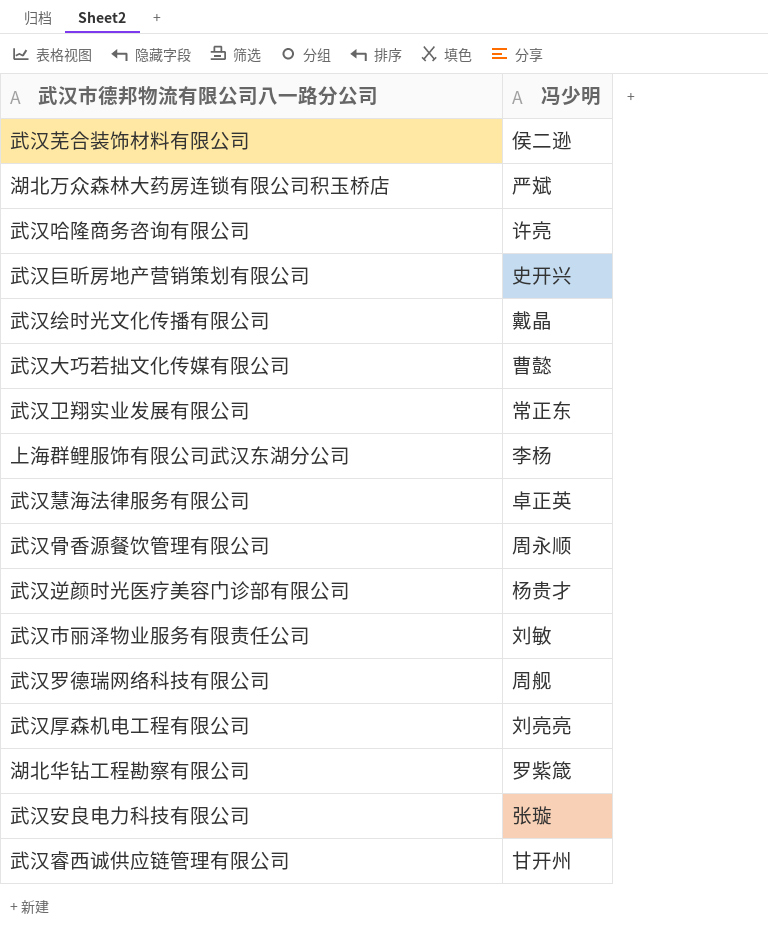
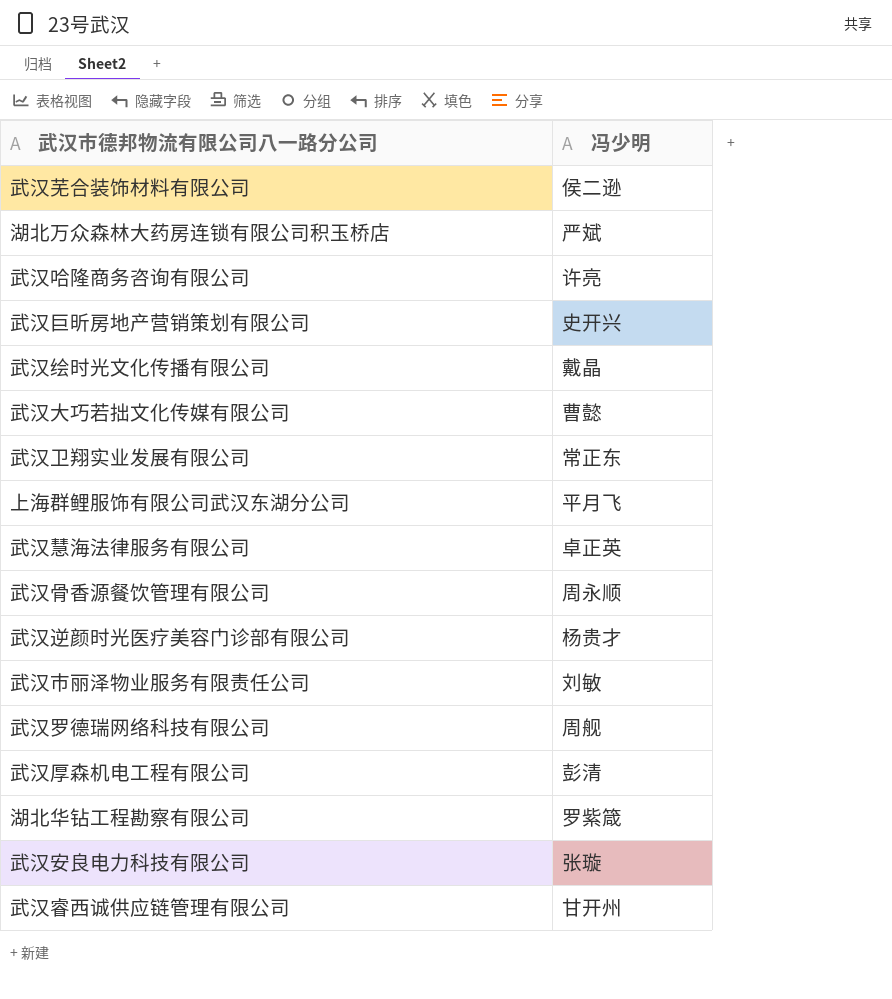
上海群鲤服饰有限公司武汉东湖分公司 | 冯少明: 李杨 -> 平月飞
武汉厚森机电工程有限公司 | 冯少明: 刘亮亮 -> 彭清

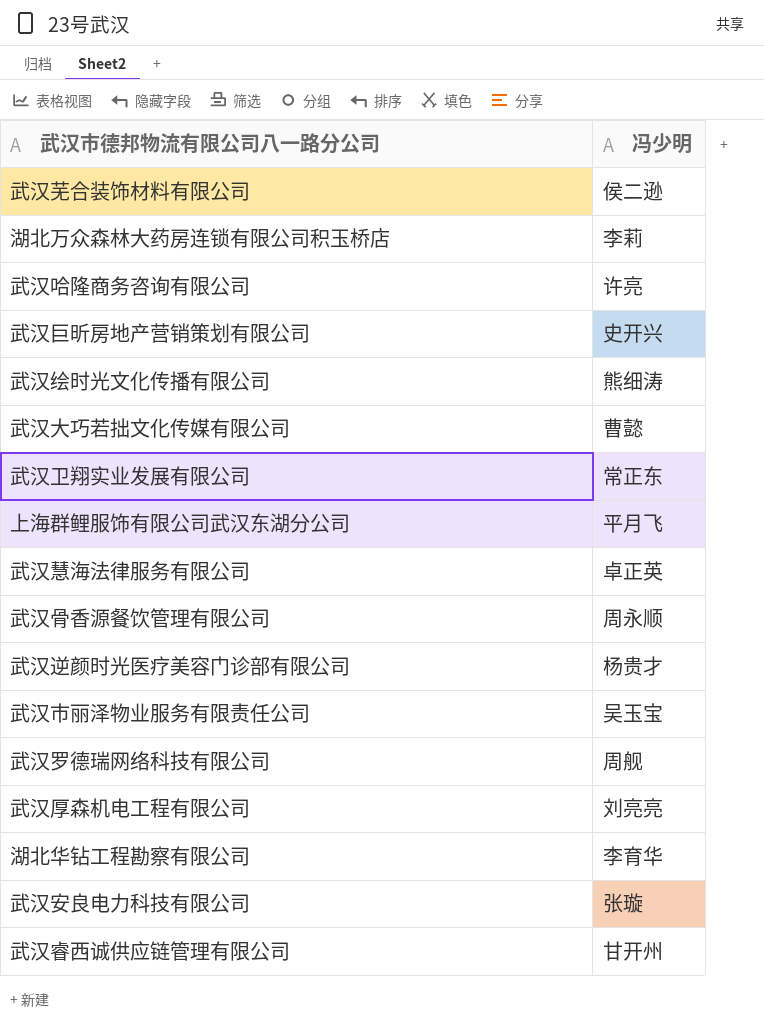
湖北万众森林大药房连锁有限公司积玉桥店 | 冯少明: 严斌 -> 李莉
武汉绘时光文化传播有限公司 | 冯少明: 戴晶 -> 熊细涛
武汉市丽泽物业服务有限责任公司 | 冯少明: 刘敏 -> 吴玉宝
武汉厚森机电工程有限公司 | 冯少明: 彭清 -> 刘亮亮
湖北华钻工程勘察有限公司 | 冯少明: 罗紫箴 -> 李育华

